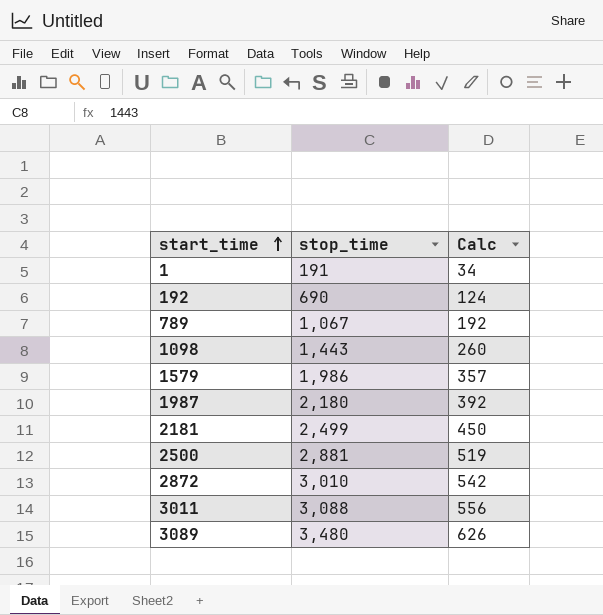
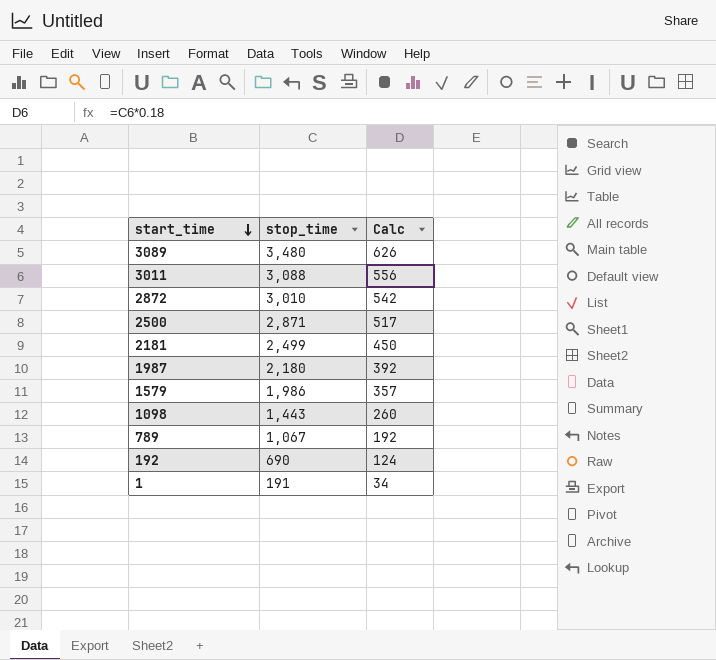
row order: start_time ascending -> start_time descending
2500 | stop_time: 2,881 -> 2,871
2500 | Calc: 519 -> 517

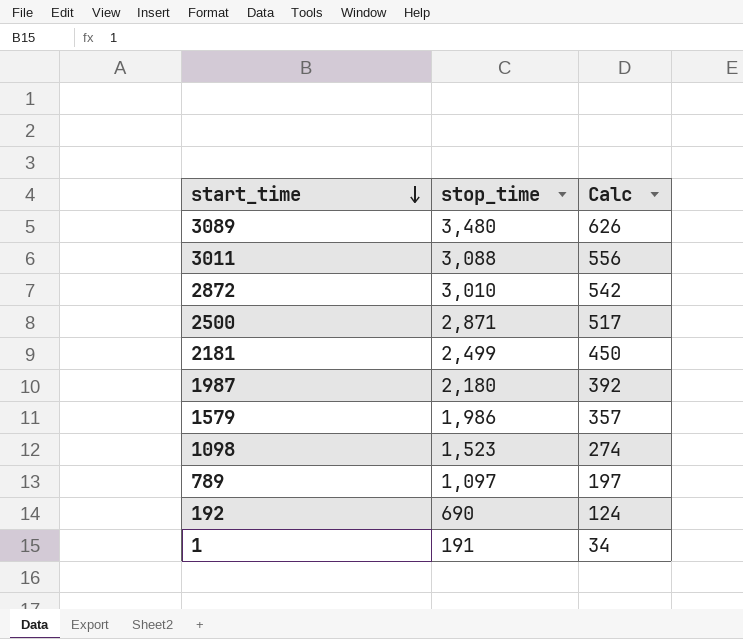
1098 | stop_time: 1,443 -> 1,523
1098 | Calc: 260 -> 274
789 | stop_time: 1,067 -> 1,097
789 | Calc: 192 -> 197

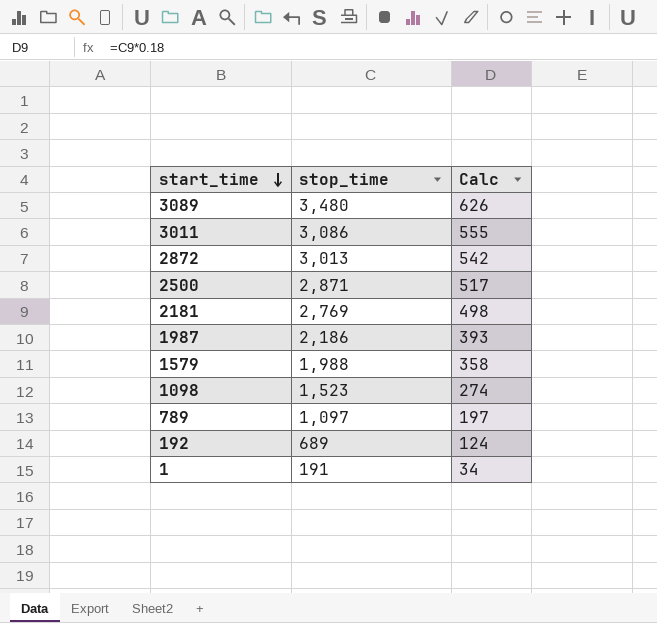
3011 | stop_time: 3,088 -> 3,086
3011 | Calc: 556 -> 555
2872 | stop_time: 3,010 -> 3,013
2181 | stop_time: 2,499 -> 2,769
2181 | Calc: 450 -> 498
1987 | stop_time: 2,180 -> 2,186
1987 | Calc: 392 -> 393
1579 | stop_time: 1,986 -> 1,988
1579 | Calc: 357 -> 358
192 | stop_time: 690 -> 689

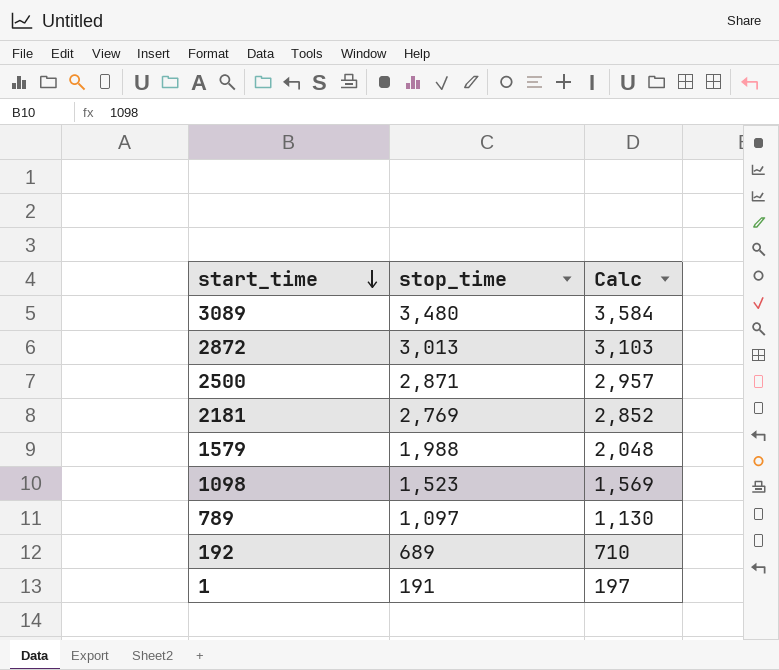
column Calc | formula: [stop_time] * 0.18 -> [stop_time] * 1.03
row 3011: 3,086 | 555 -> none
row 1987: 2,186 | 393 -> none

